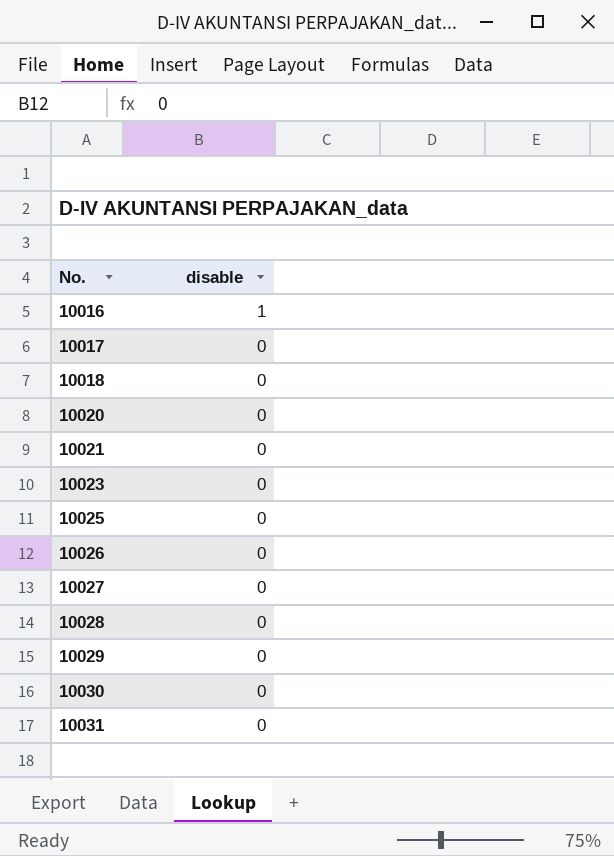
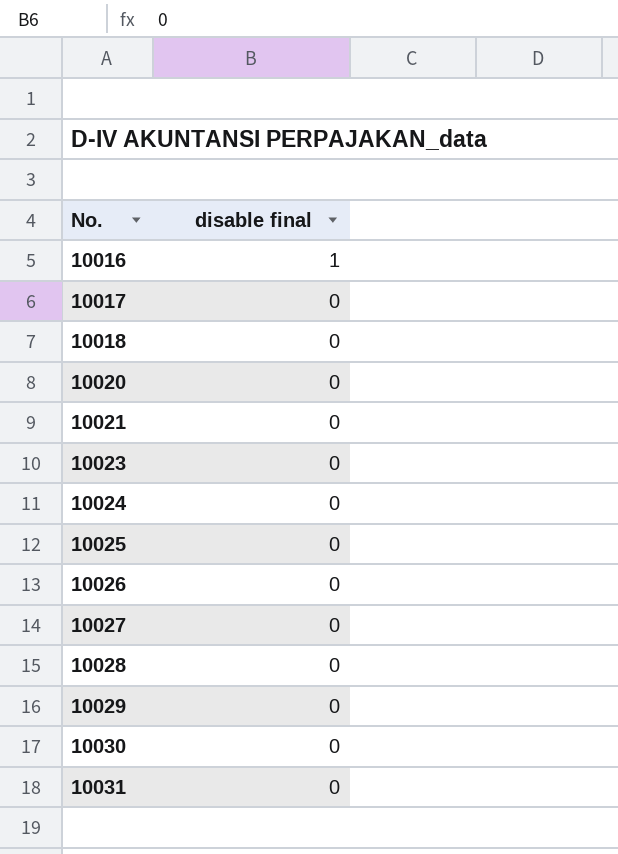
column name: disable -> disable final
row 10024: none -> 0

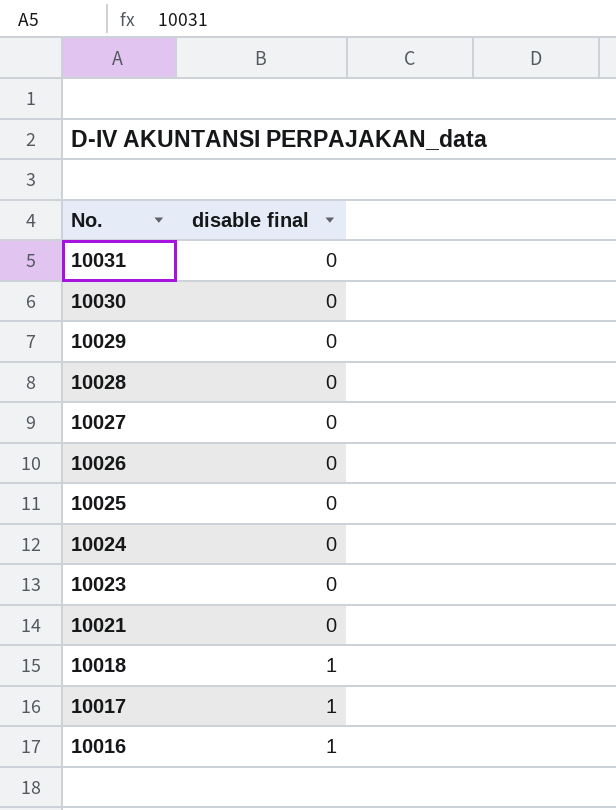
row order: No. ascending -> No. descending
row 10020: 0 -> none
10018 | disable final: 0 -> 1
10017 | disable final: 0 -> 1

